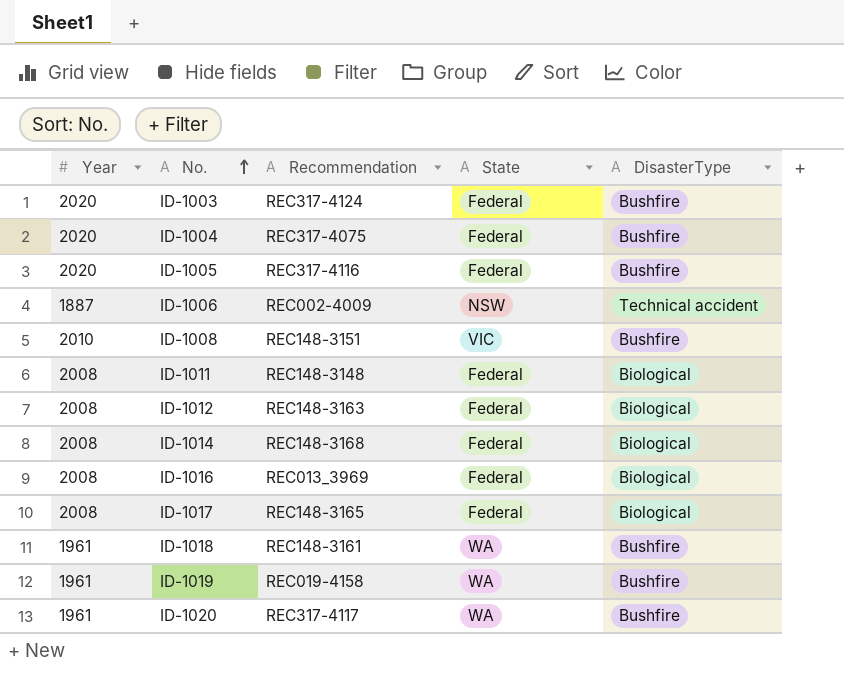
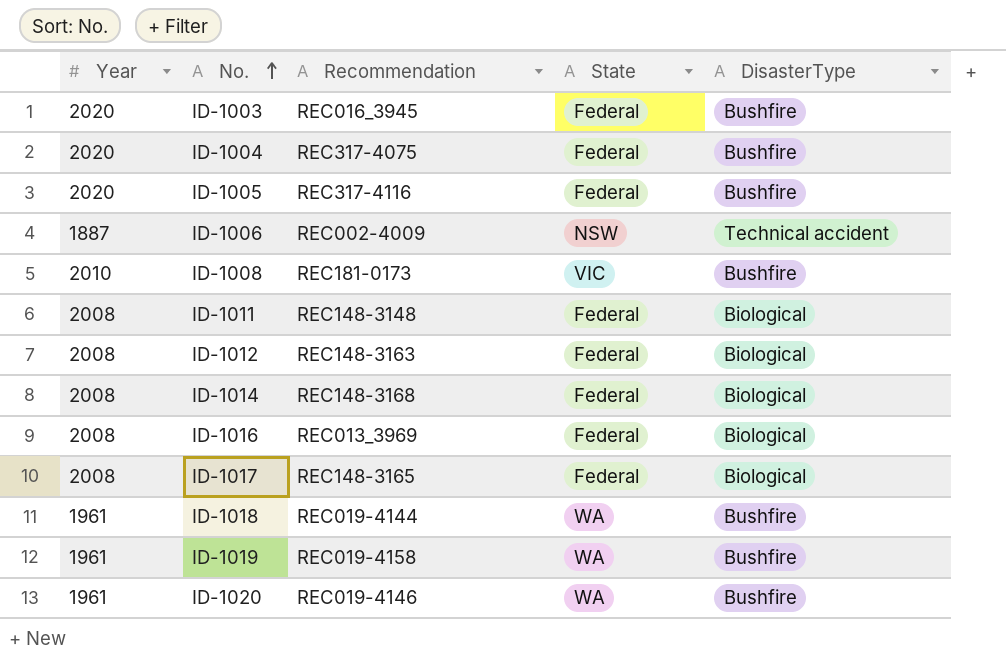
ID-1003 | Recommendation: REC317-4124 -> REC016_3945
ID-1008 | Recommendation: REC148-3151 -> REC181-0173
ID-1018 | Recommendation: REC148-3161 -> REC019-4144
ID-1020 | Recommendation: REC317-4117 -> REC019-4146

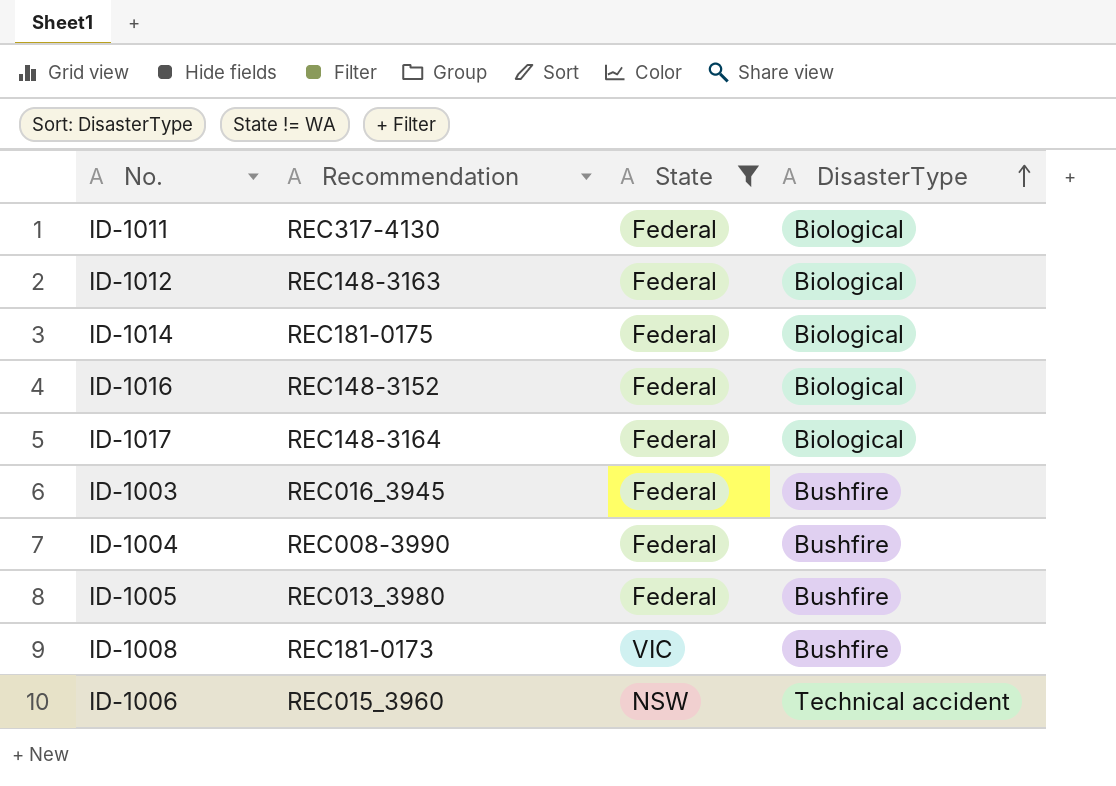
filter: none -> State != WA
row order: No. ascending -> DisasterType ascending
column Year | position: 1 -> none
ID-1011 | Recommendation: REC148-3148 -> REC317-4130
ID-1014 | Recommendation: REC148-3168 -> REC181-0175
ID-1016 | Recommendation: REC013_3969 -> REC148-3152
ID-1017 | Recommendation: REC148-3165 -> REC148-3164
ID-1004 | Recommendation: REC317-4075 -> REC008-3990
ID-1005 | Recommendation: REC317-4116 -> REC013_3980
ID-1006 | Recommendation: REC002-4009 -> REC015_3960

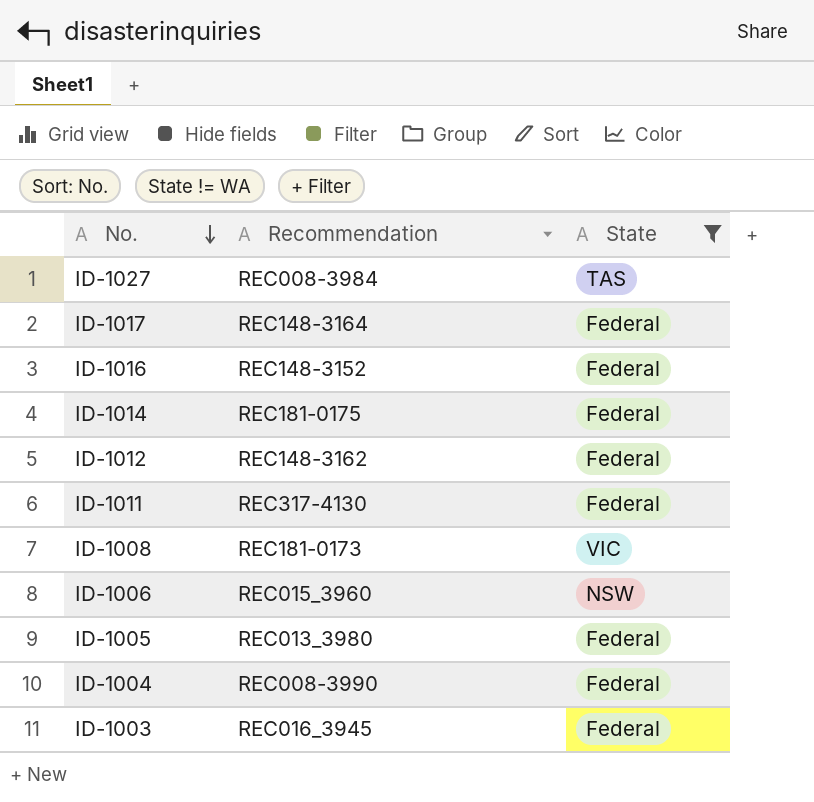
row order: DisasterType ascending -> No. descending
column DisasterType | position: 4 -> none
row ID-1027: none -> REC008-3984 | TAS
ID-1012 | Recommendation: REC148-3163 -> REC148-3162

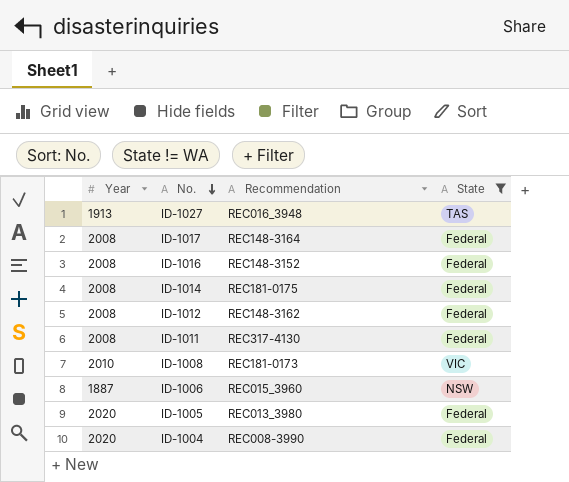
column Year | position: none -> 1
row ID-1003: REC016_3945 | Federal -> none
ID-1027 | Recommendation: REC008-3984 -> REC016_3948

